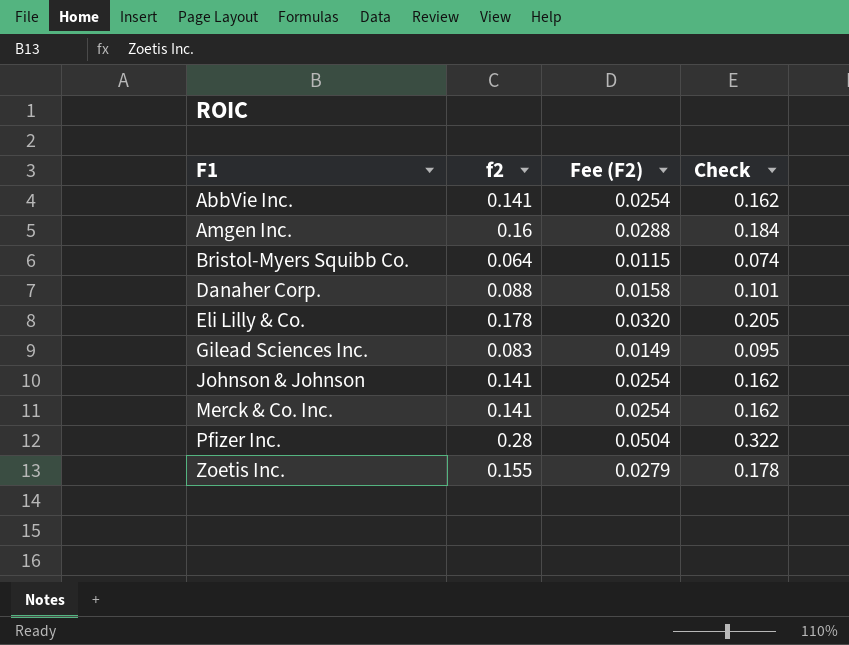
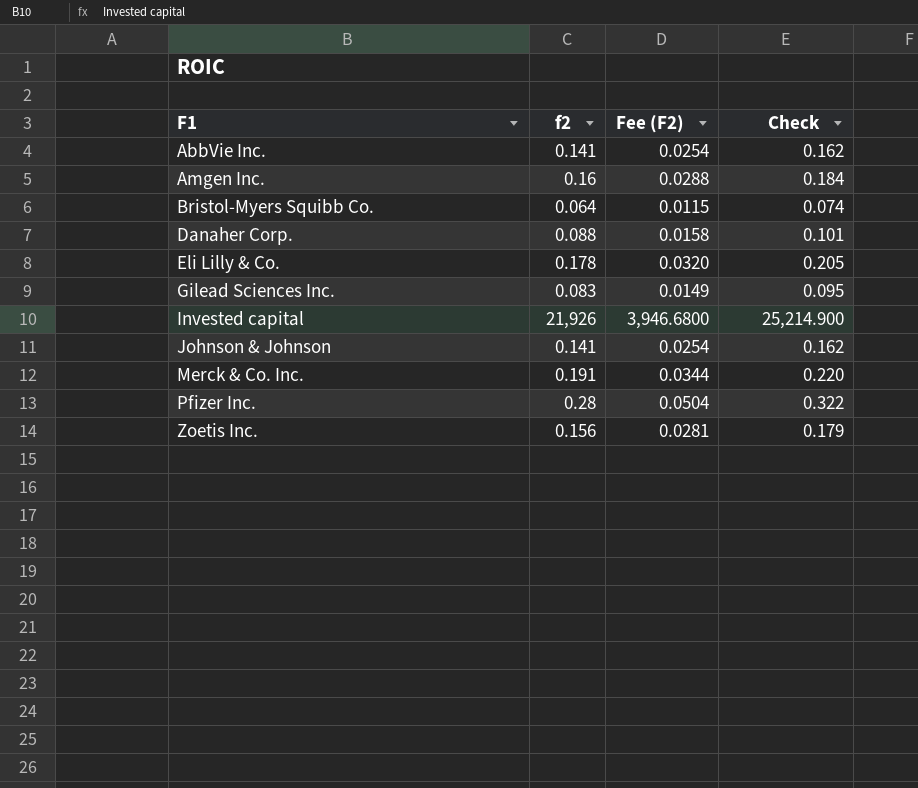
row Invested capital: none -> 21,926 | 3,946.6800 | 25,214.900
Merck & Co. Inc. | f2: 0.141 -> 0.191
Merck & Co. Inc. | Fee (F2): 0.0254 -> 0.0344
Merck & Co. Inc. | Check: 0.162 -> 0.220
Zoetis Inc. | f2: 0.155 -> 0.156
Zoetis Inc. | Fee (F2): 0.0279 -> 0.0281
Zoetis Inc. | Check: 0.178 -> 0.179

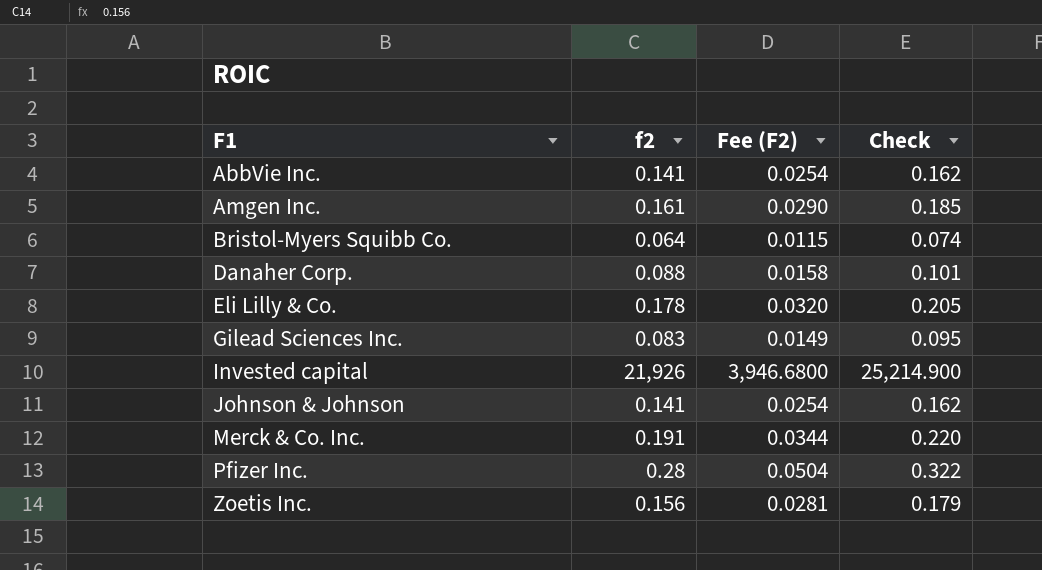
Amgen Inc. | f2: 0.16 -> 0.161
Amgen Inc. | Fee (F2): 0.0288 -> 0.0290
Amgen Inc. | Check: 0.184 -> 0.185

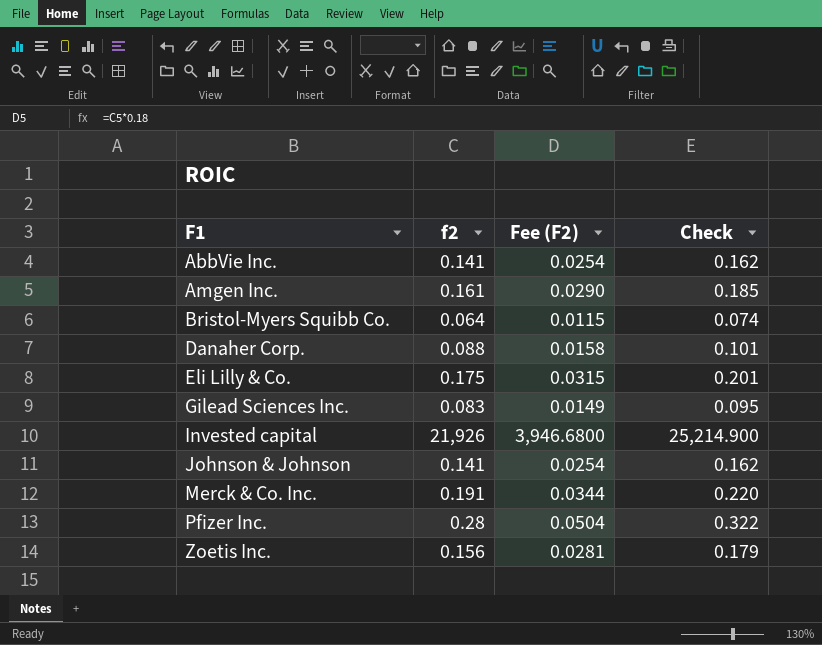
Eli Lilly & Co. | f2: 0.178 -> 0.175
Eli Lilly & Co. | Fee (F2): 0.0320 -> 0.0315
Eli Lilly & Co. | Check: 0.205 -> 0.201

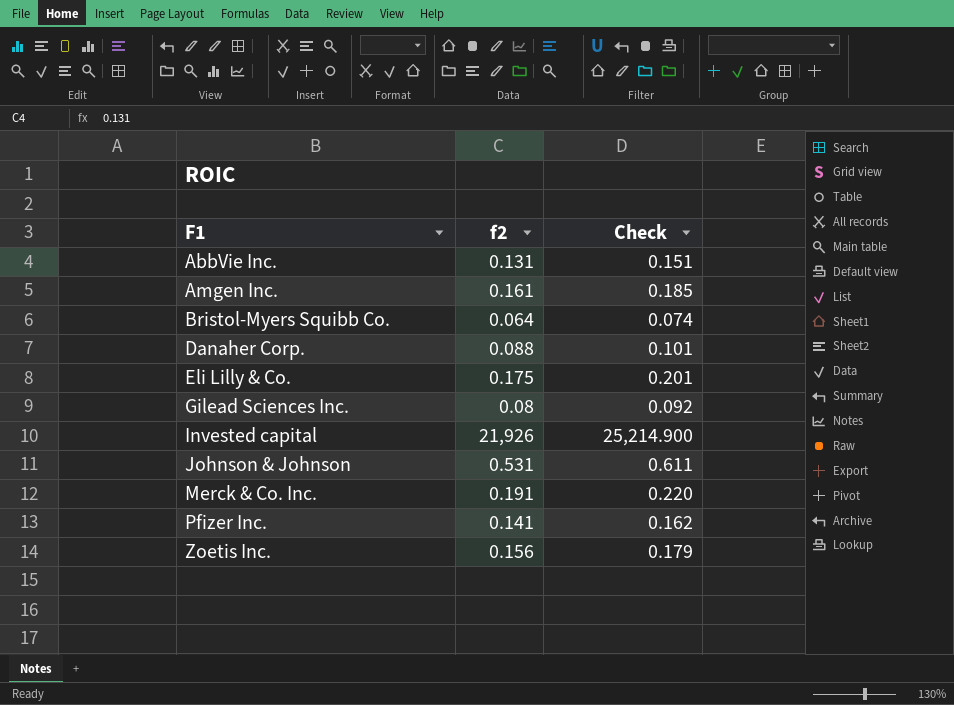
column Fee (F2) | formula: [f2] * 0.18 -> none
AbbVie Inc. | f2: 0.141 -> 0.131
AbbVie Inc. | Check: 0.162 -> 0.151
Gilead Sciences Inc. | f2: 0.083 -> 0.08
Gilead Sciences Inc. | Check: 0.095 -> 0.092
Johnson & Johnson | f2: 0.141 -> 0.531
Johnson & Johnson | Check: 0.162 -> 0.611
Pfizer Inc. | f2: 0.28 -> 0.141
Pfizer Inc. | Check: 0.322 -> 0.162

